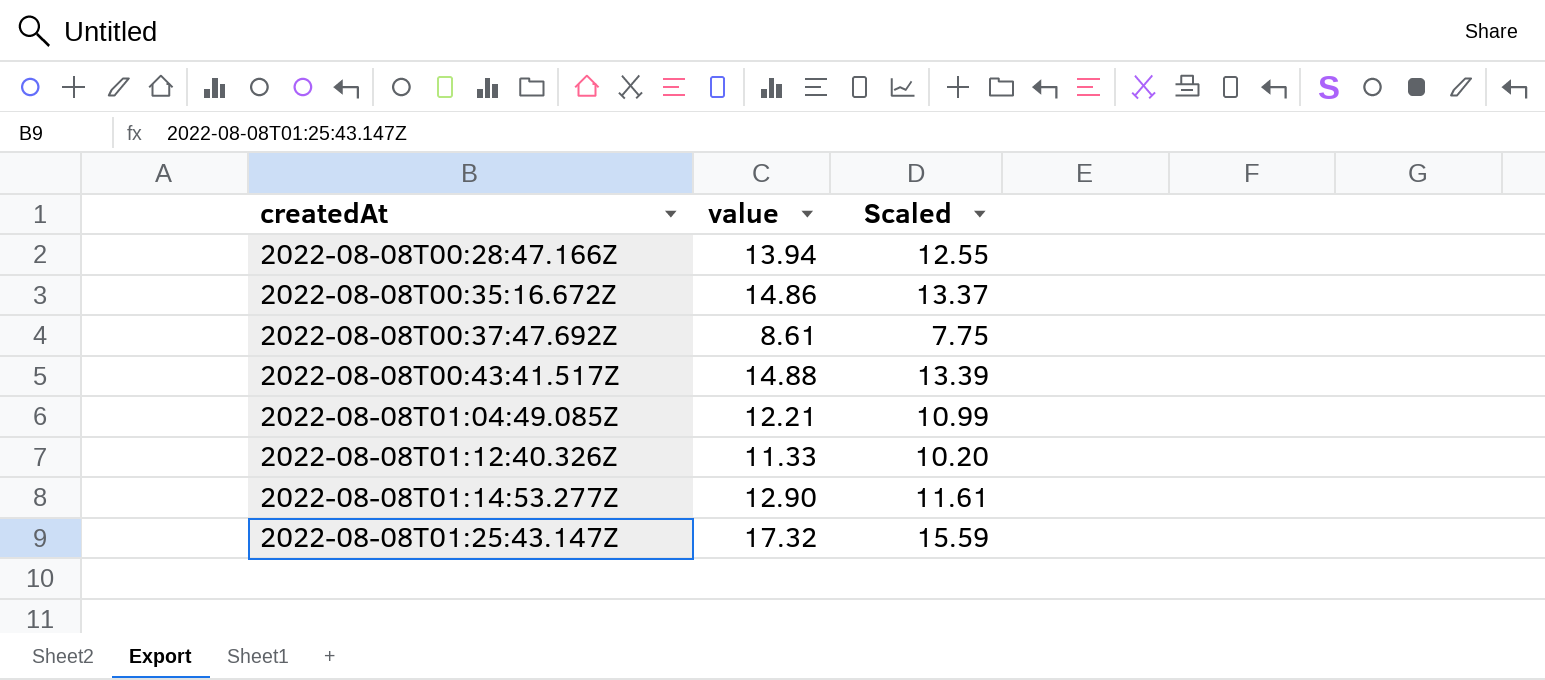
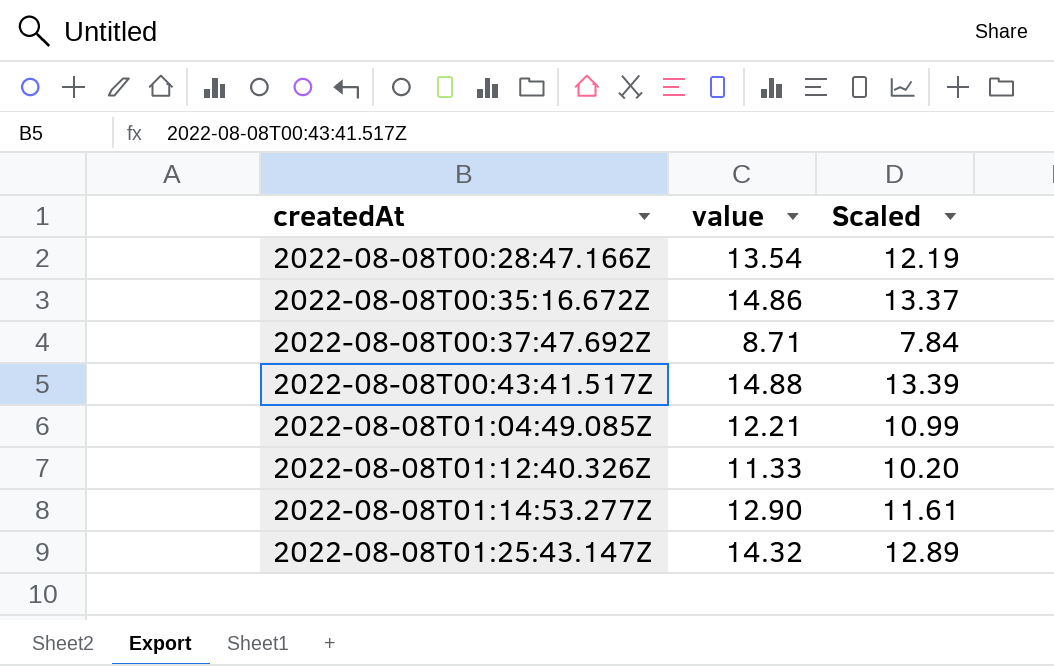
2022-08-08T00:28:47.166Z | value: 13.94 -> 13.54
2022-08-08T00:28:47.166Z | Scaled: 12.55 -> 12.19
2022-08-08T00:37:47.692Z | value: 8.61 -> 8.71
2022-08-08T00:37:47.692Z | Scaled: 7.75 -> 7.84
2022-08-08T01:25:43.147Z | value: 17.32 -> 14.32
2022-08-08T01:25:43.147Z | Scaled: 15.59 -> 12.89

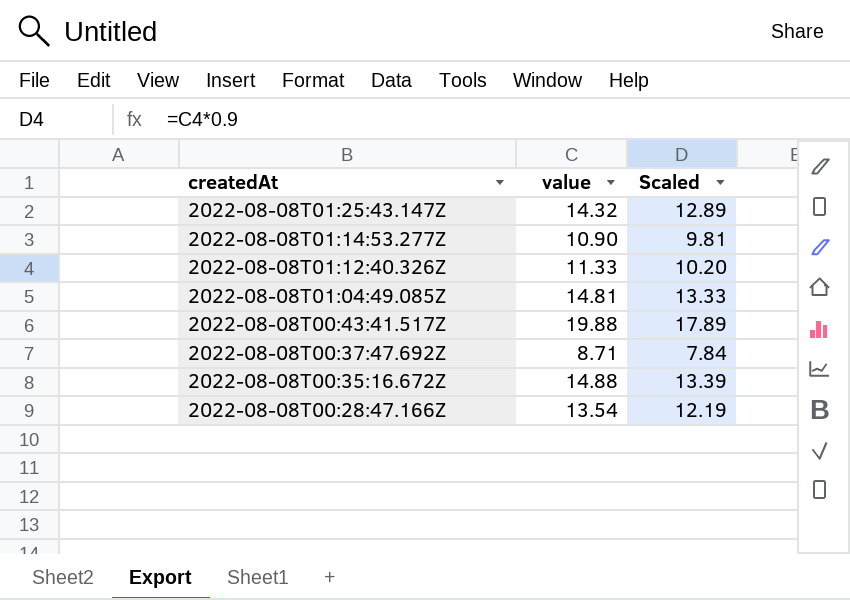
row order: createdAt ascending -> createdAt descending
2022-08-08T01:14:53.277Z | value: 12.90 -> 10.90
2022-08-08T01:14:53.277Z | Scaled: 11.61 -> 9.81
2022-08-08T01:04:49.085Z | value: 12.21 -> 14.81
2022-08-08T01:04:49.085Z | Scaled: 10.99 -> 13.33
2022-08-08T00:43:41.517Z | value: 14.88 -> 19.88
2022-08-08T00:43:41.517Z | Scaled: 13.39 -> 17.89
2022-08-08T00:35:16.672Z | value: 14.86 -> 14.88
2022-08-08T00:35:16.672Z | Scaled: 13.37 -> 13.39

